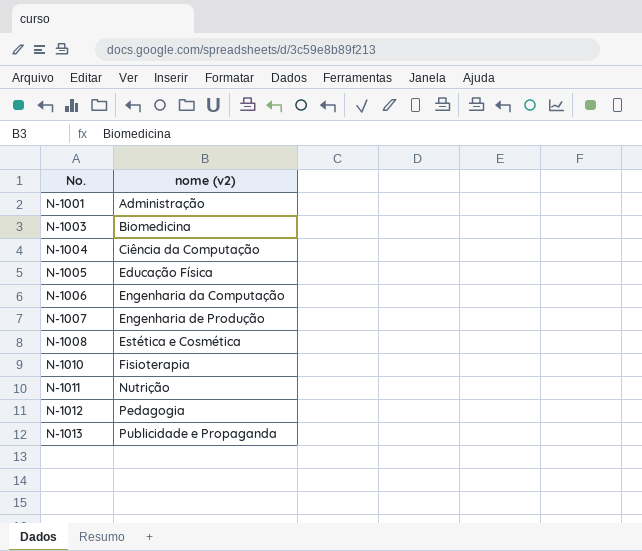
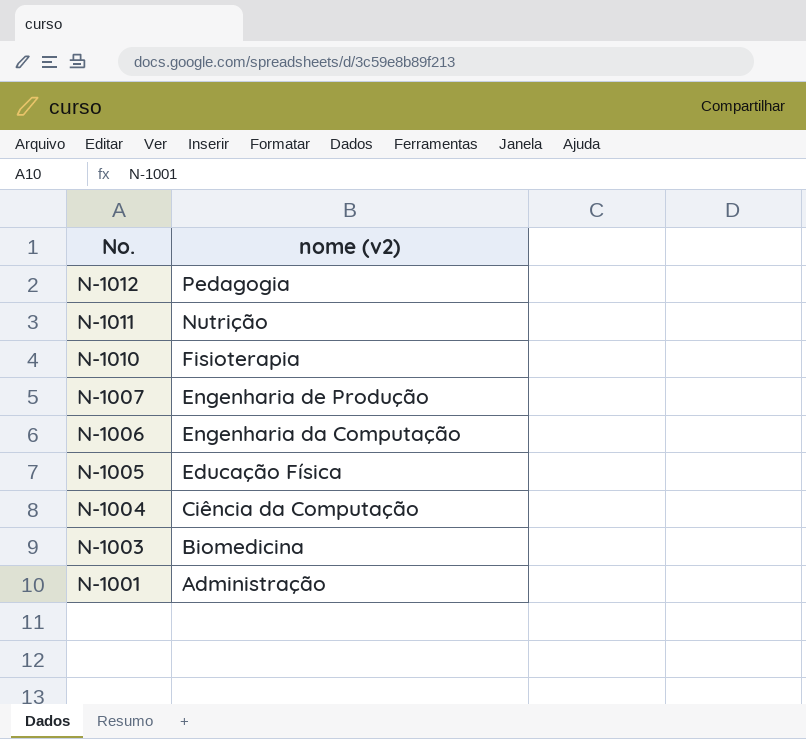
row order: No. ascending -> No. descending
row N-1008: Estética e Cosmética -> none
row N-1013: Publicidade e Propaganda -> none

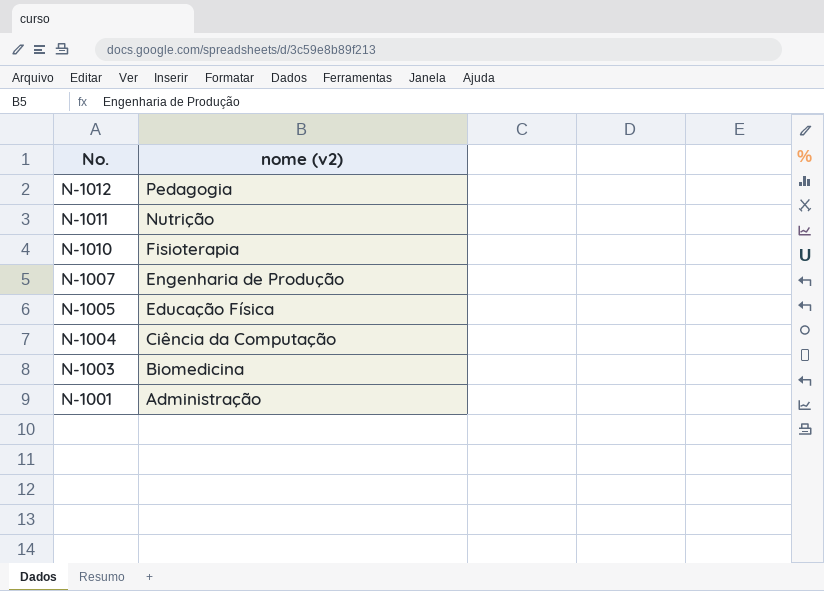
row N-1006: Engenharia da Computação -> none

